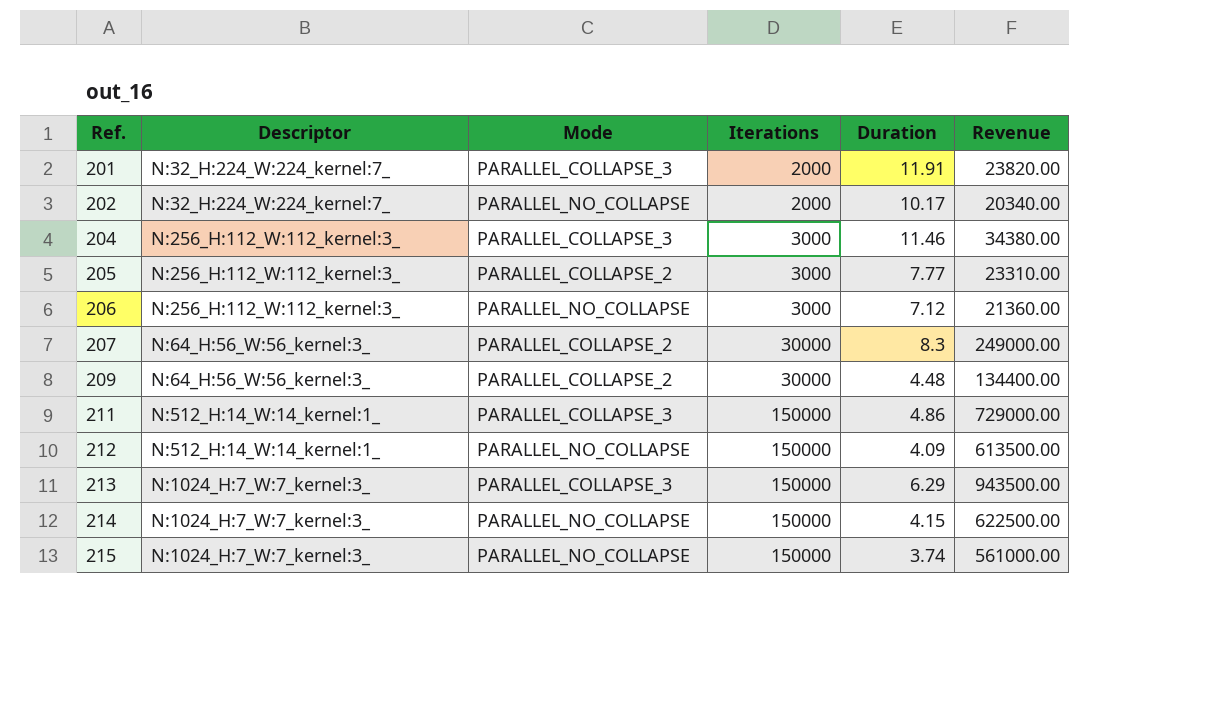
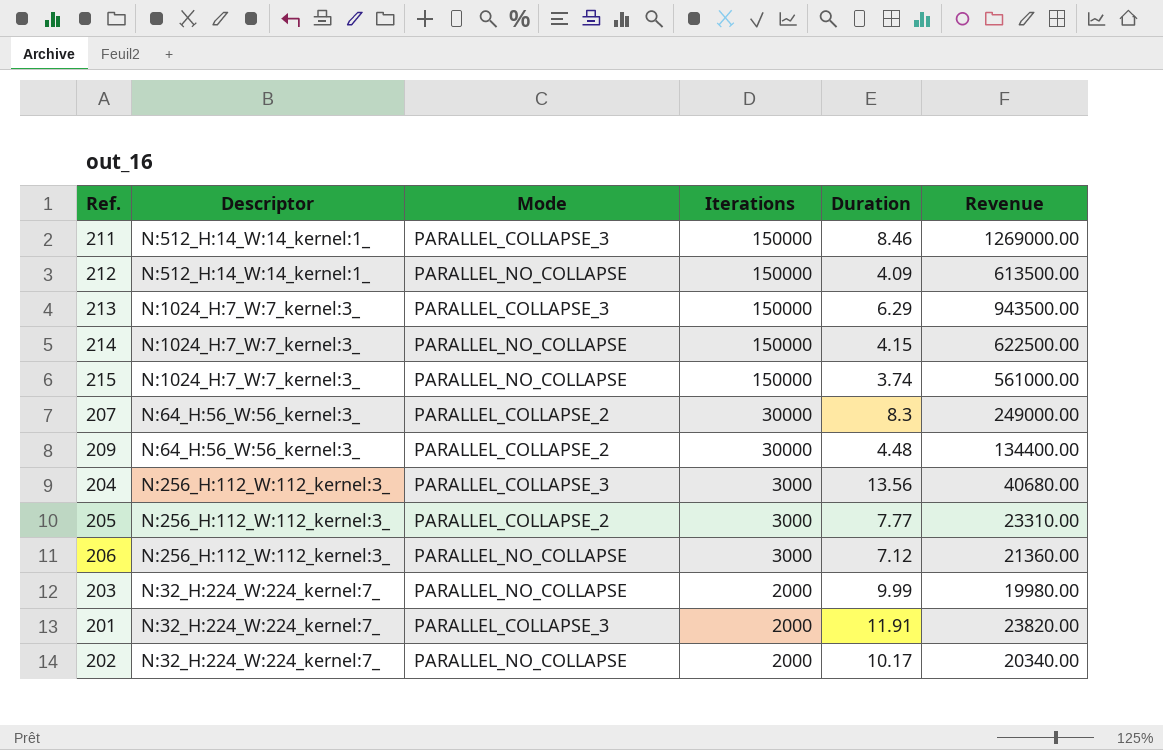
row order: Ref. ascending -> Iterations descending
211 | Duration: 4.86 -> 8.46
211 | Revenue: 729000.00 -> 1269000.00
204 | Duration: 11.46 -> 13.56
204 | Revenue: 34380.00 -> 40680.00
row 203: none -> N:32_H:224_W:224_kernel:7_ | PARALLEL_NO_COLLAPSE | 2000 | 9.99 | 19980.00

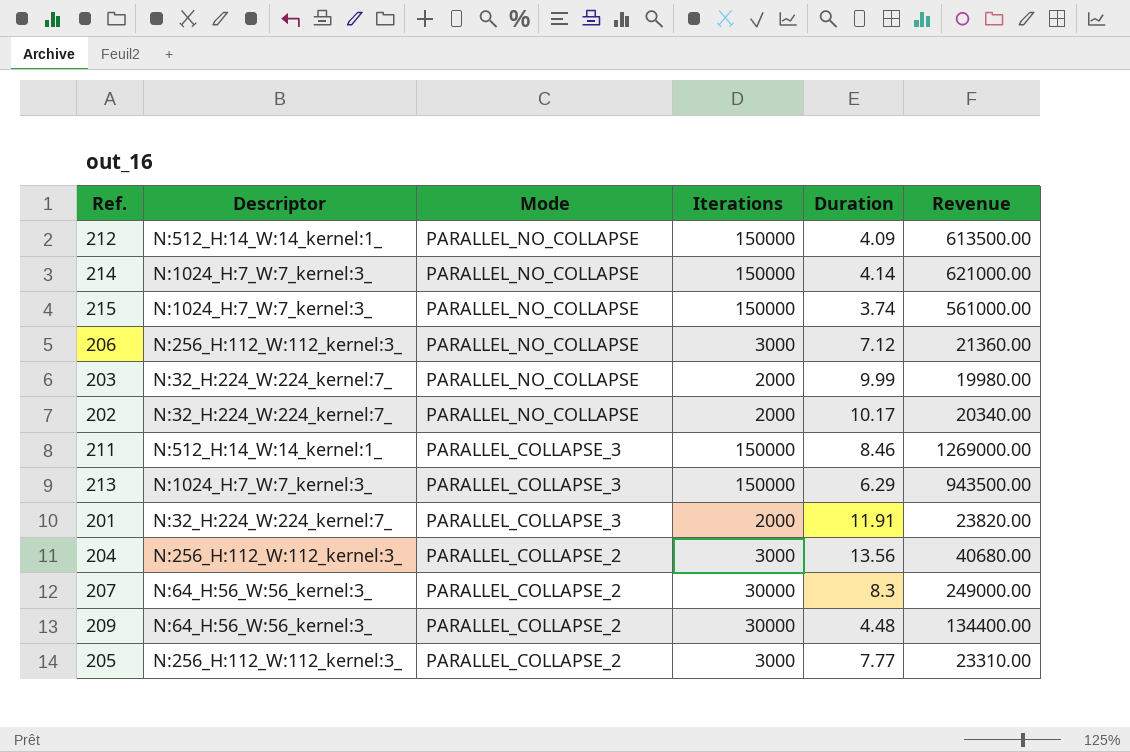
row order: Iterations descending -> Mode descending
214 | Duration: 4.15 -> 4.14
214 | Revenue: 622500.00 -> 621000.00
204 | Mode: PARALLEL_COLLAPSE_3 -> PARALLEL_COLLAPSE_2

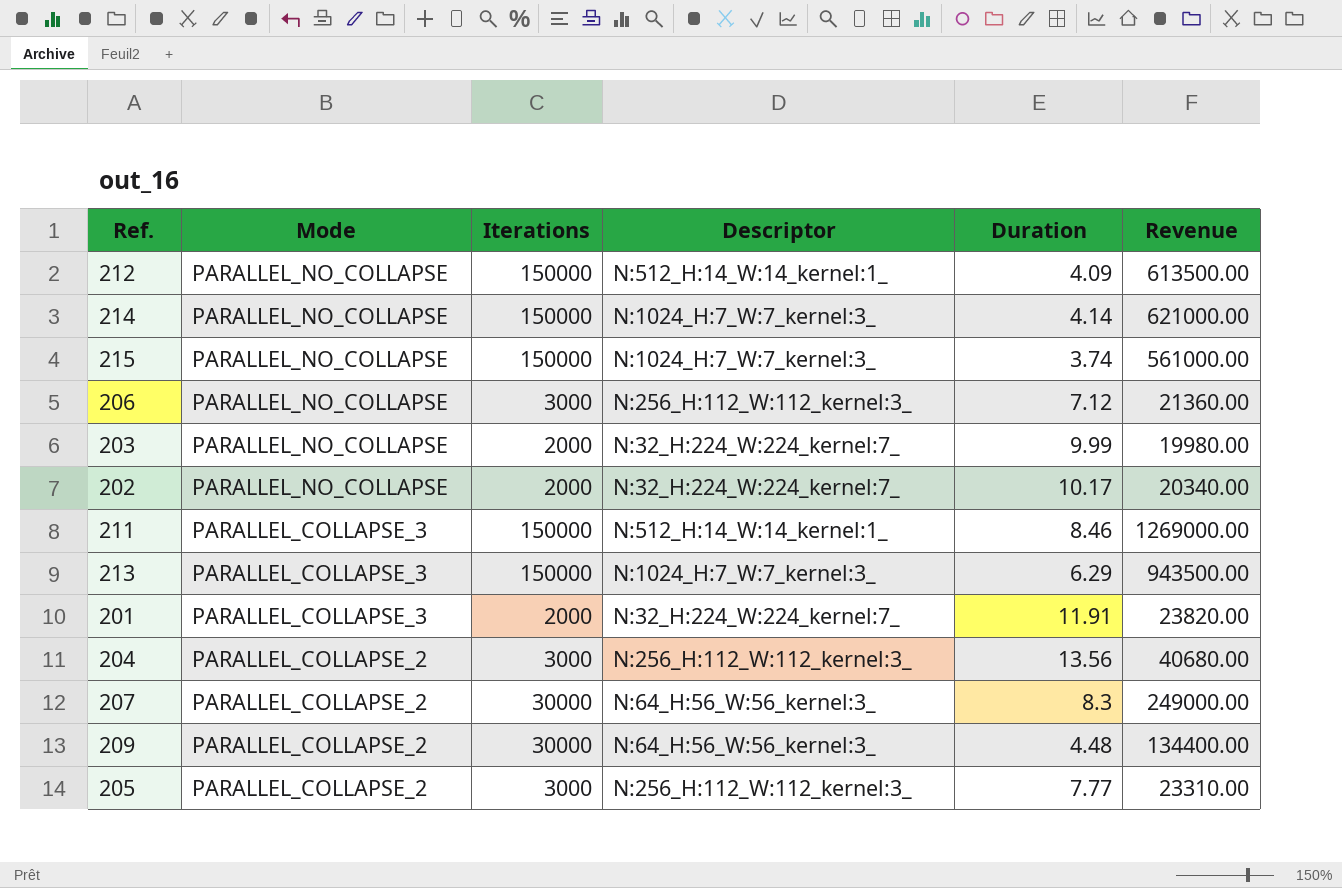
column Descriptor | position: 2 -> 4

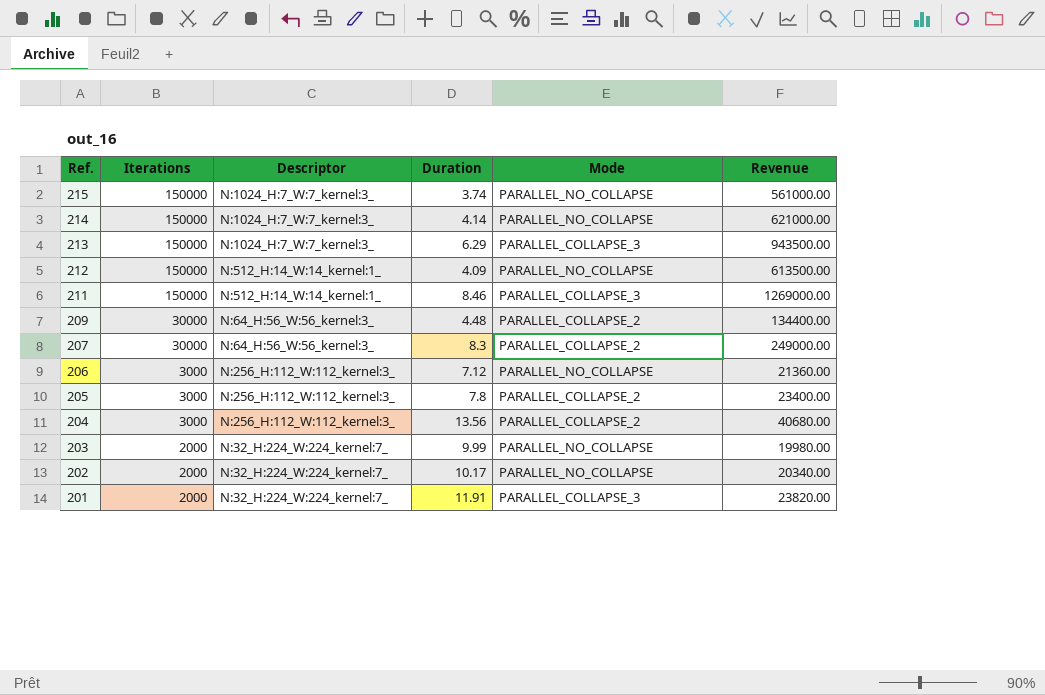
row order: Mode descending -> Ref. descending
column Mode | position: 2 -> 5
205 | Duration: 7.77 -> 7.8
205 | Revenue: 23310.00 -> 23400.00

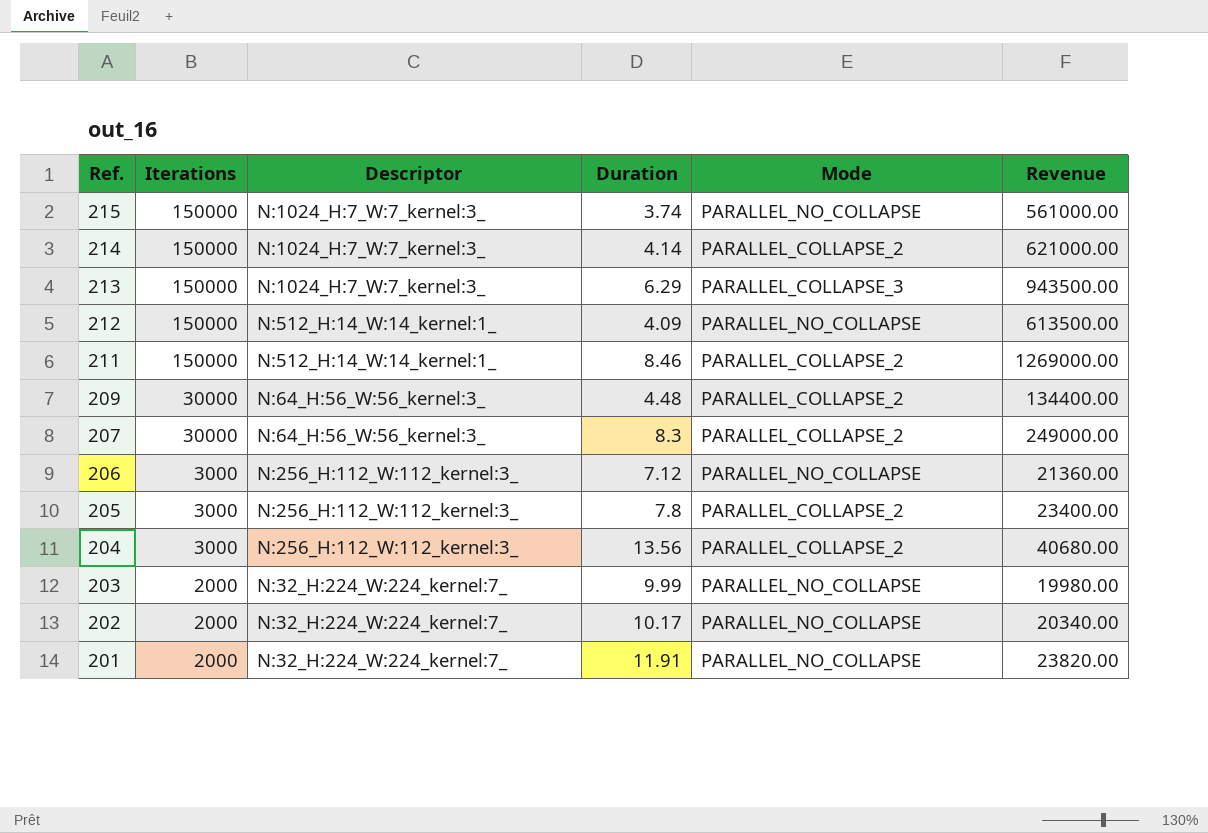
214 | Mode: PARALLEL_NO_COLLAPSE -> PARALLEL_COLLAPSE_2
211 | Mode: PARALLEL_COLLAPSE_3 -> PARALLEL_COLLAPSE_2
201 | Mode: PARALLEL_COLLAPSE_3 -> PARALLEL_NO_COLLAPSE

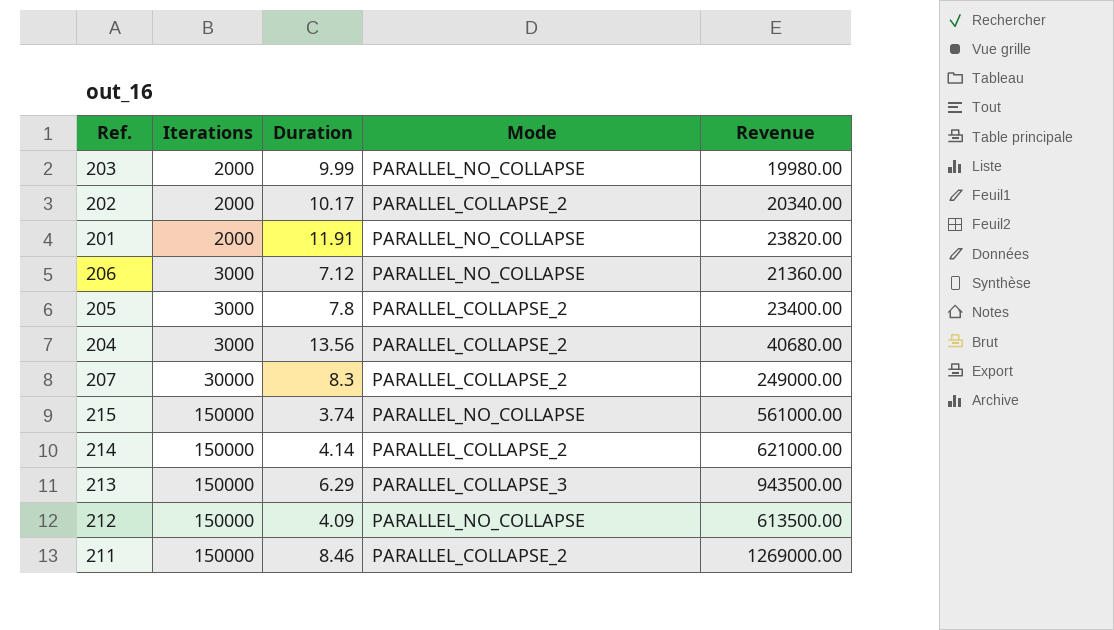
row order: Ref. descending -> Iterations ascending
column Descriptor | position: 3 -> none
row 209: 30000 | N:64_H:56_W:56_kernel:3_ | 4.48 | PARALLEL_COLLAPSE_2 | 134400.00 -> none
202 | Mode: PARALLEL_NO_COLLAPSE -> PARALLEL_COLLAPSE_2

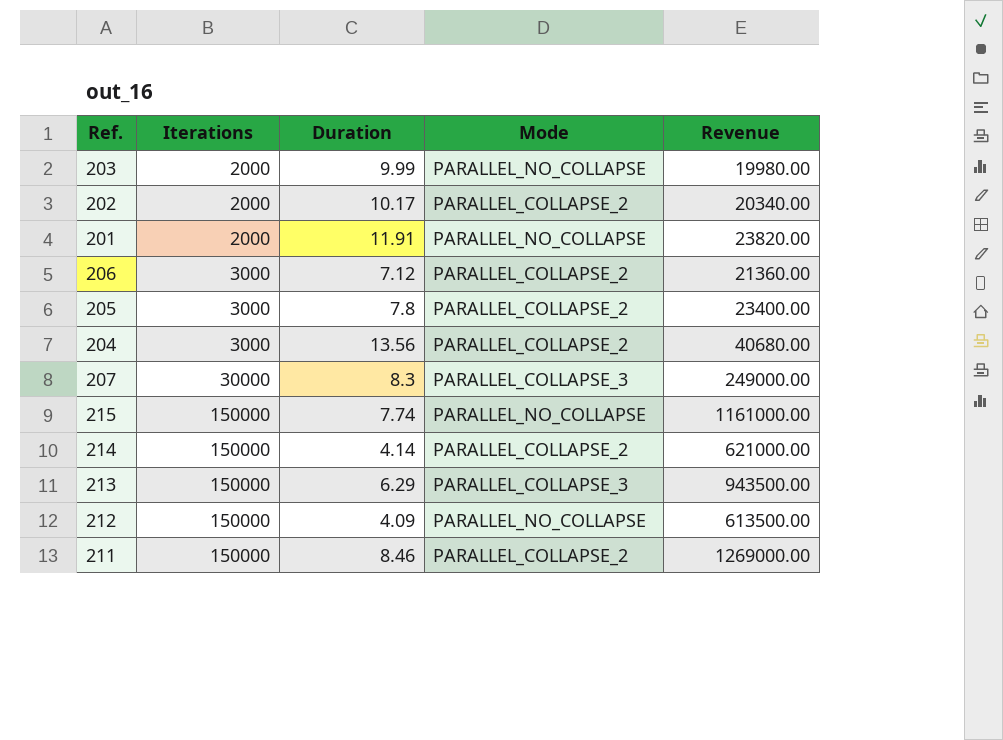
206 | Mode: PARALLEL_NO_COLLAPSE -> PARALLEL_COLLAPSE_2
207 | Mode: PARALLEL_COLLAPSE_2 -> PARALLEL_COLLAPSE_3
215 | Duration: 3.74 -> 7.74
215 | Revenue: 561000.00 -> 1161000.00

